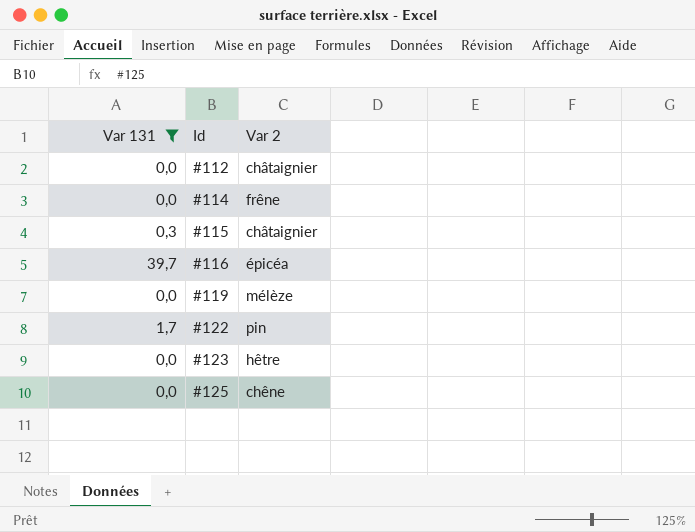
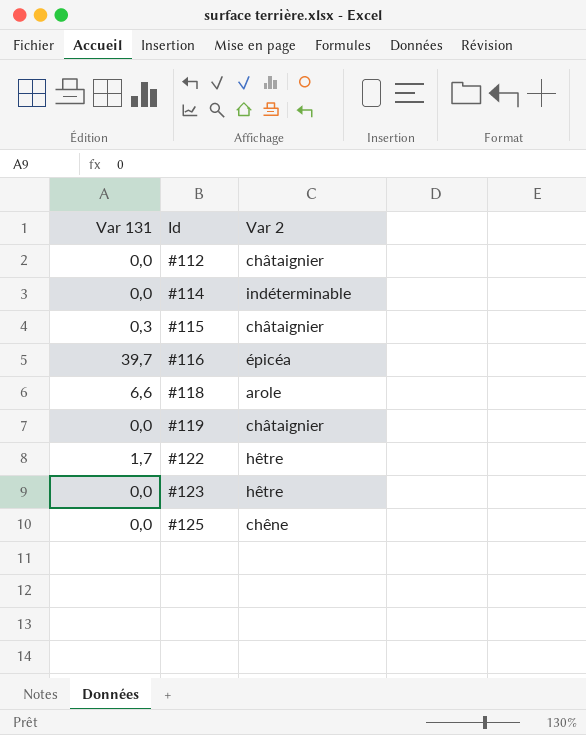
filter: Var 131 != 6,6 -> none
#114 | Var 2: frêne -> indéterminable
#119 | Var 2: mélèze -> châtaignier
#122 | Var 2: pin -> hêtre

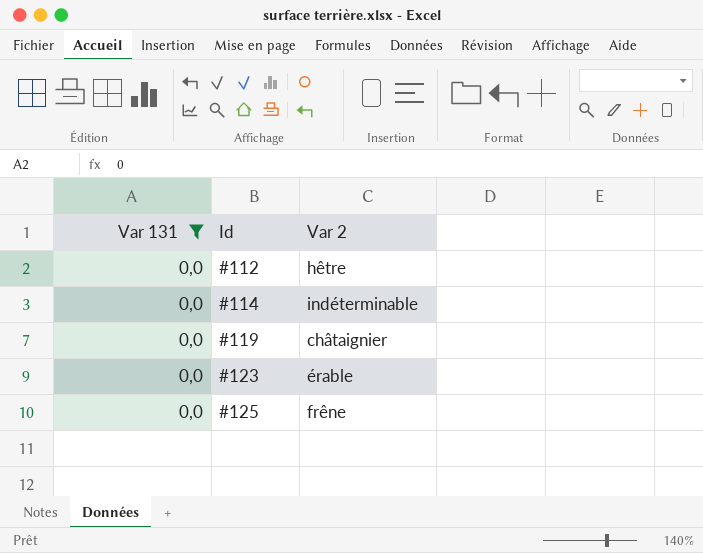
filter: none -> Var 131 = 0,0
#112 | Var 2: châtaignier -> hêtre
#123 | Var 2: hêtre -> érable
#125 | Var 2: chêne -> frêne

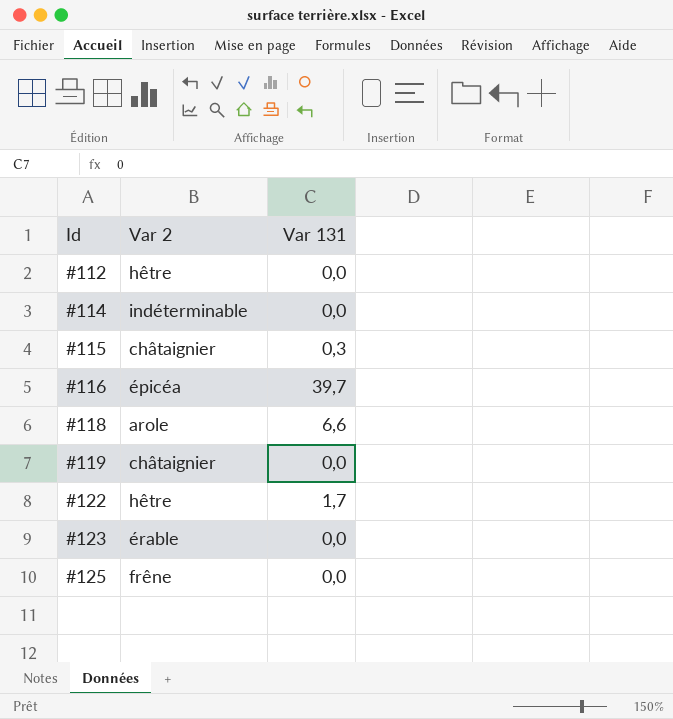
filter: Var 131 = 0,0 -> none
column Var 131 | position: 1 -> 3

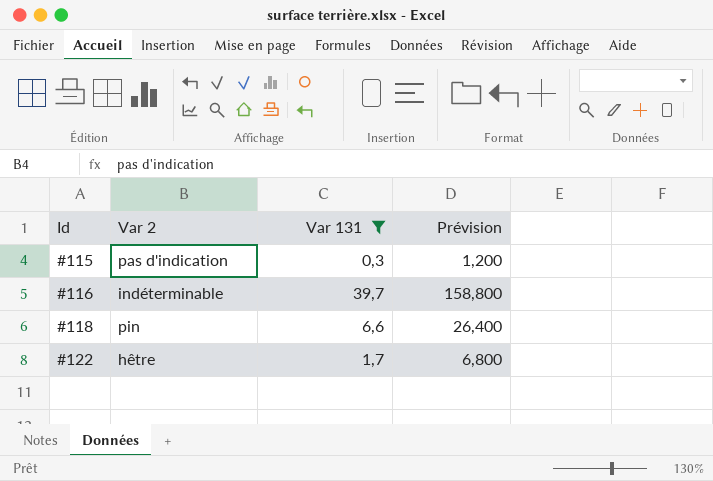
filter: none -> Var 131 != 0,0
column Prévision | formula: none -> [Var 131] * 4
#115 | Var 2: châtaignier -> pas d'indication
#116 | Var 2: épicéa -> indéterminable
#118 | Var 2: arole -> pin

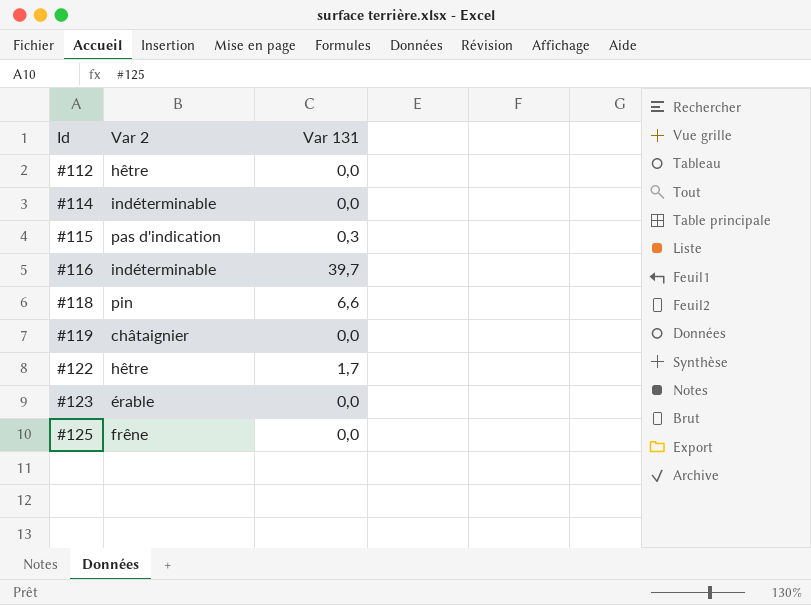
filter: Var 131 != 0,0 -> none
column Prévision | formula: [Var 131] * 4 -> none

